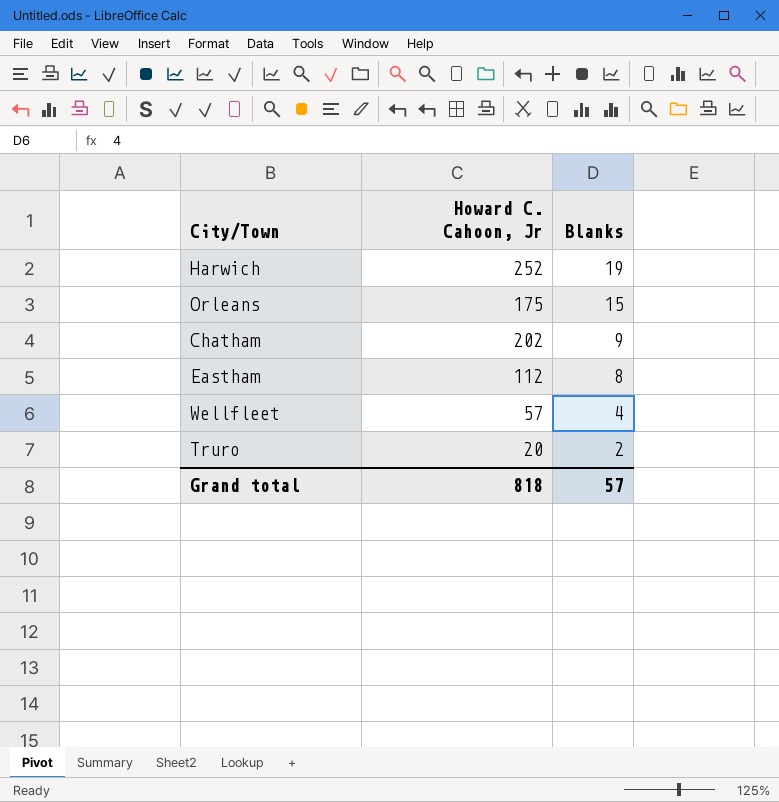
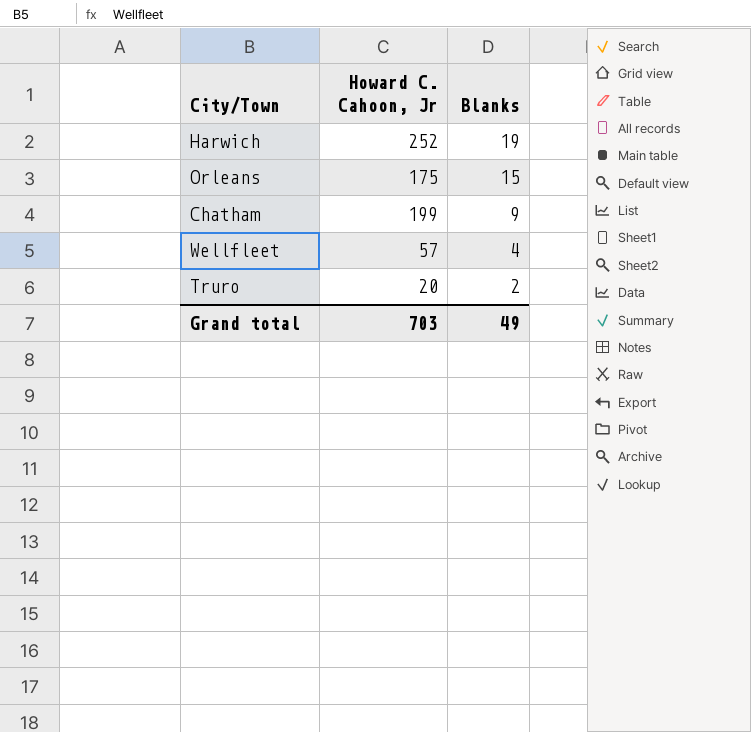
row Eastham: 112 | 8 -> none
Chatham | Howard C. Cahoon, Jr: 202 -> 199
Grand total | Howard C. Cahoon, Jr: 818 -> 703
Grand total | Blanks: 57 -> 49

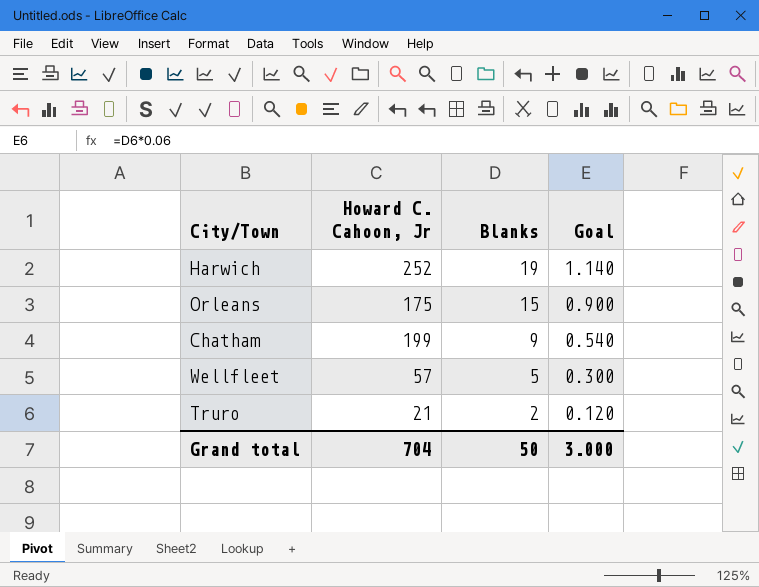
column Goal | formula: none -> [Blanks] * 0.06
Wellfleet | Blanks: 4 -> 5
Truro | Howard C. Cahoon, Jr: 20 -> 21
Grand total | Howard C. Cahoon, Jr: 703 -> 704
Grand total | Blanks: 49 -> 50

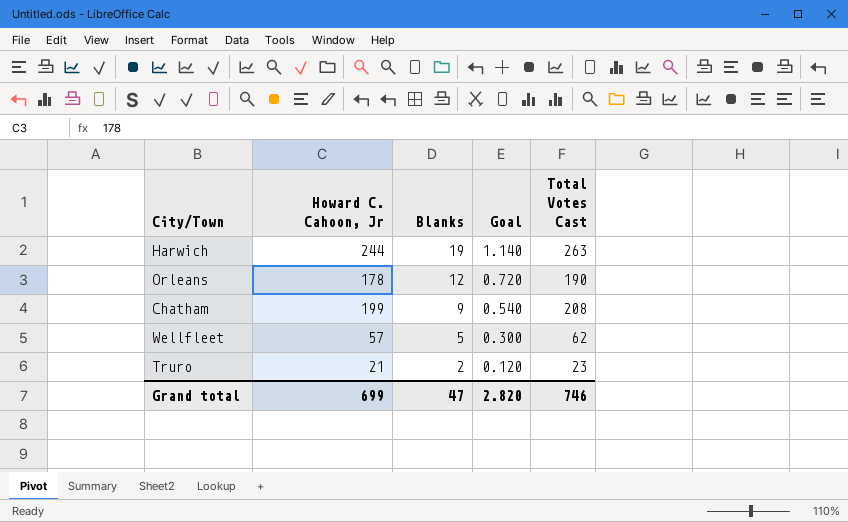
column Total Votes Cast | formula: none -> [Howard C. Cahoon, Jr] + [Blanks]
Harwich | Howard C. Cahoon, Jr: 252 -> 244
Orleans | Howard C. Cahoon, Jr: 175 -> 178
Orleans | Blanks: 15 -> 12
Orleans | Goal: 0.900 -> 0.720
Grand total | Howard C. Cahoon, Jr: 704 -> 699
Grand total | Blanks: 50 -> 47
Grand total | Goal: 3.000 -> 2.820

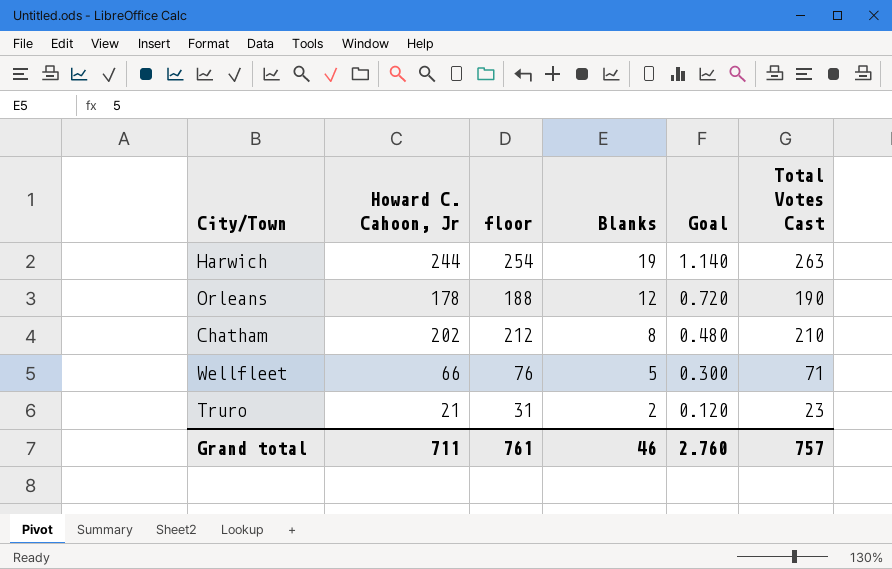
column floor | formula: none -> [Howard C. Cahoon, Jr] + 10
Chatham | Howard C. Cahoon, Jr: 199 -> 202
Chatham | Blanks: 9 -> 8
Chatham | Goal: 0.540 -> 0.480
Chatham | Total Votes Cast: 208 -> 210
Wellfleet | Howard C. Cahoon, Jr: 57 -> 66
Wellfleet | Total Votes Cast: 62 -> 71
Grand total | Howard C. Cahoon, Jr: 699 -> 711
Grand total | Blanks: 47 -> 46
Grand total | Goal: 2.820 -> 2.760
Grand total | Total Votes Cast: 746 -> 757

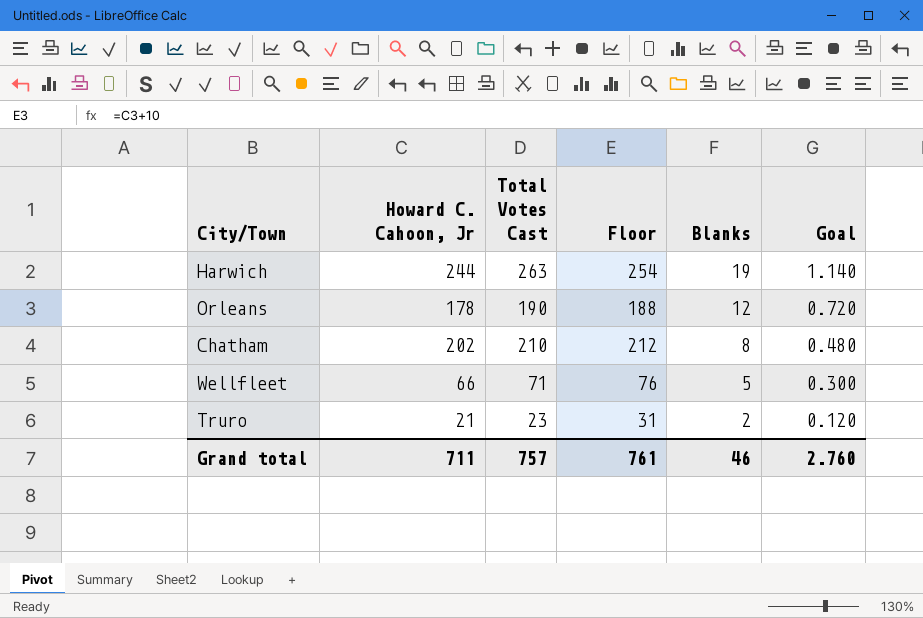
column Total Votes Cast | position: 6 -> 3
column name: floor -> Floor

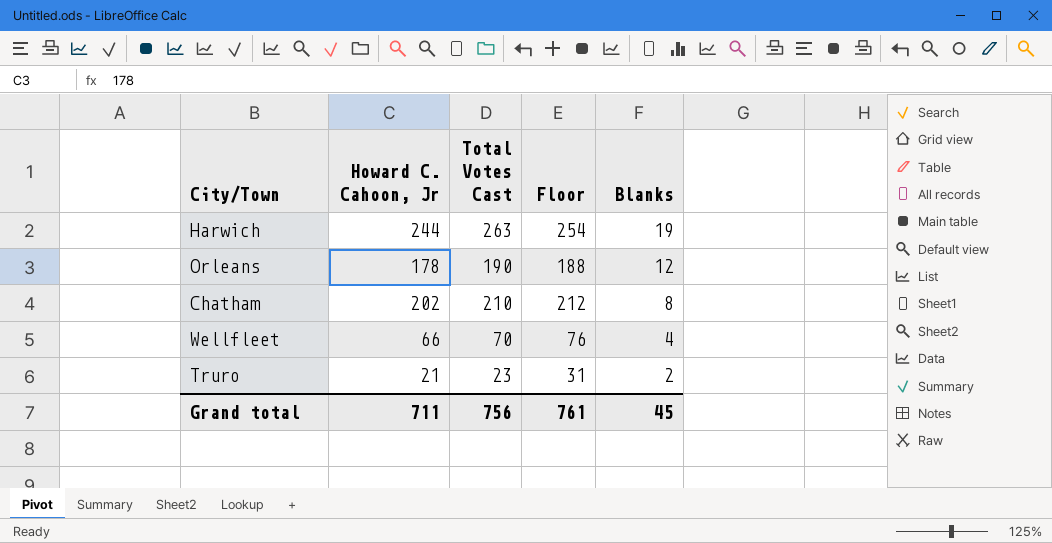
column Goal | formula: [Blanks] * 0.06 -> none
Wellfleet | Total Votes Cast: 71 -> 70
Wellfleet | Blanks: 5 -> 4
Grand total | Total Votes Cast: 757 -> 756
Grand total | Blanks: 46 -> 45

